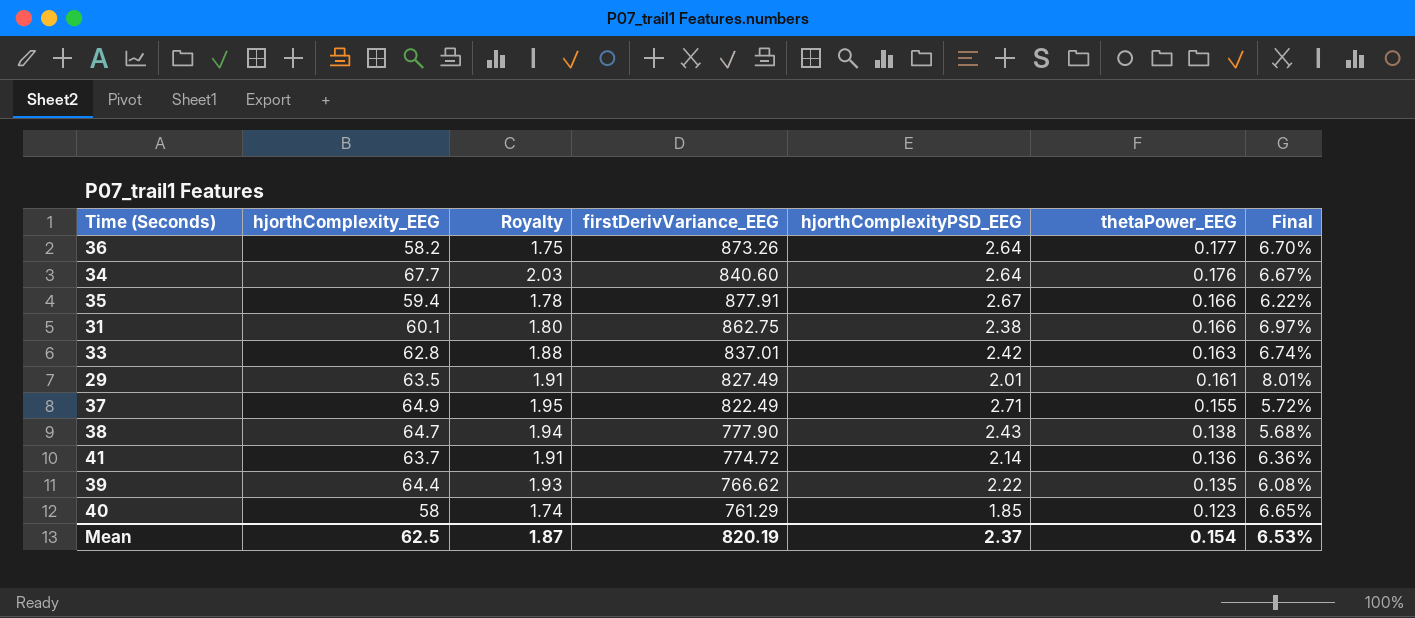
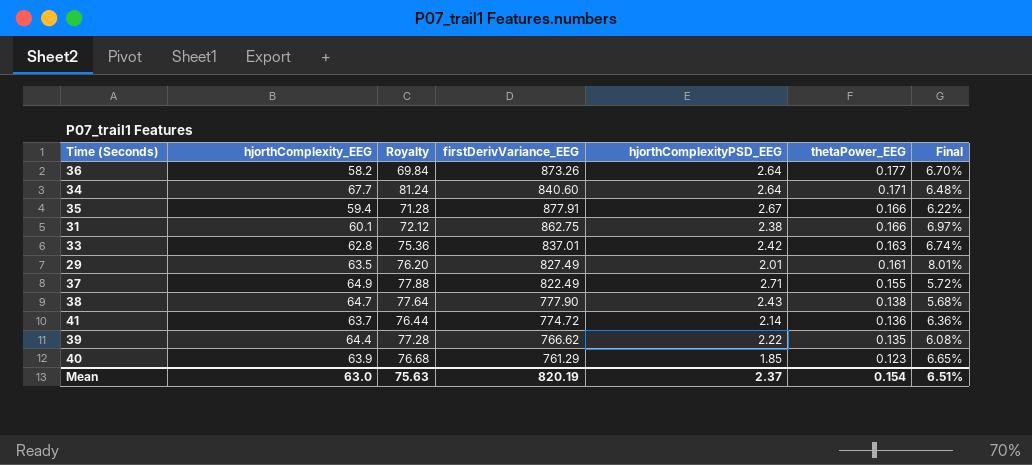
column Royalty | formula: [hjorthComplexity_EEG] * 0.03 -> [hjorthComplexity_EEG] * 1.2
34 | thetaPower_EEG: 0.176 -> 0.171
34 | Final: 6.67% -> 6.48%
40 | hjorthComplexity_EEG: 58 -> 63.9
Mean | hjorthComplexity_EEG: 62.5 -> 63.0
Mean | Royalty: 1.87 -> 75.63
Mean | Final: 6.53% -> 6.51%

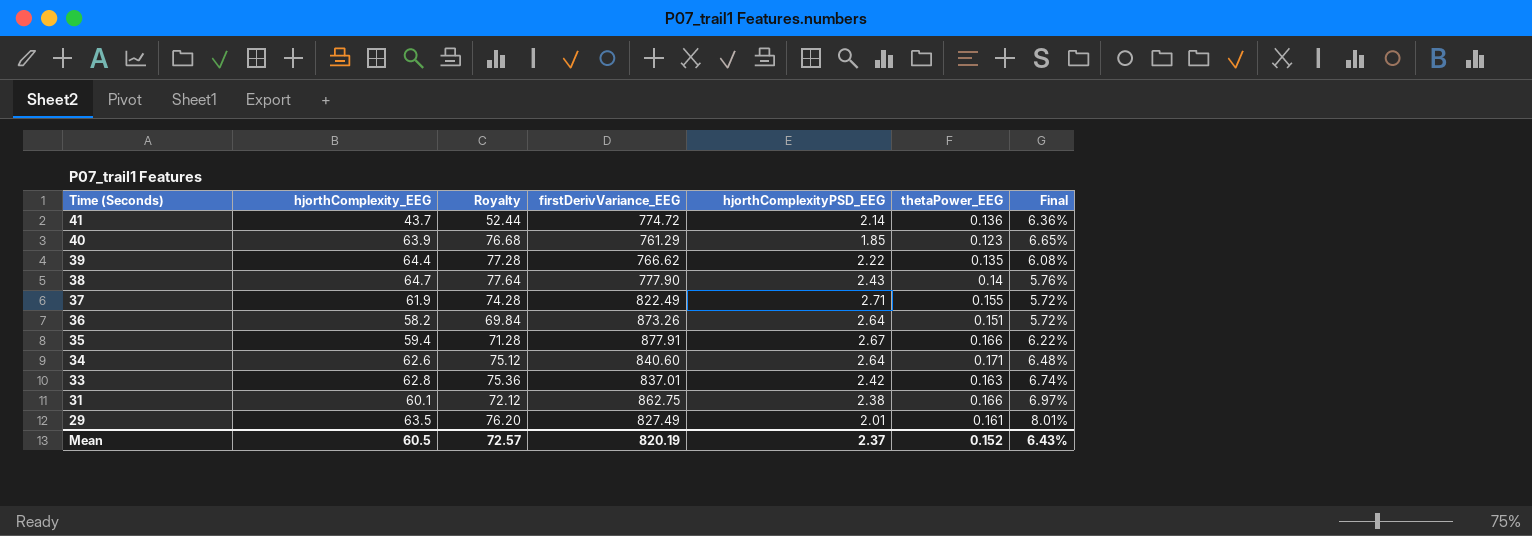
row order: thetaPower_EEG descending -> Time (Seconds) descending
41 | hjorthComplexity_EEG: 63.7 -> 43.7
41 | Royalty: 76.44 -> 52.44
38 | thetaPower_EEG: 0.138 -> 0.14
38 | Final: 5.68% -> 5.76%
37 | hjorthComplexity_EEG: 64.9 -> 61.9
37 | Royalty: 77.88 -> 74.28
36 | thetaPower_EEG: 0.177 -> 0.151
36 | Final: 6.70% -> 5.72%
34 | hjorthComplexity_EEG: 67.7 -> 62.6
34 | Royalty: 81.24 -> 75.12
Mean | hjorthComplexity_EEG: 63.0 -> 60.5
Mean | Royalty: 75.63 -> 72.57
Mean | thetaPower_EEG: 0.154 -> 0.152
Mean | Final: 6.51% -> 6.43%

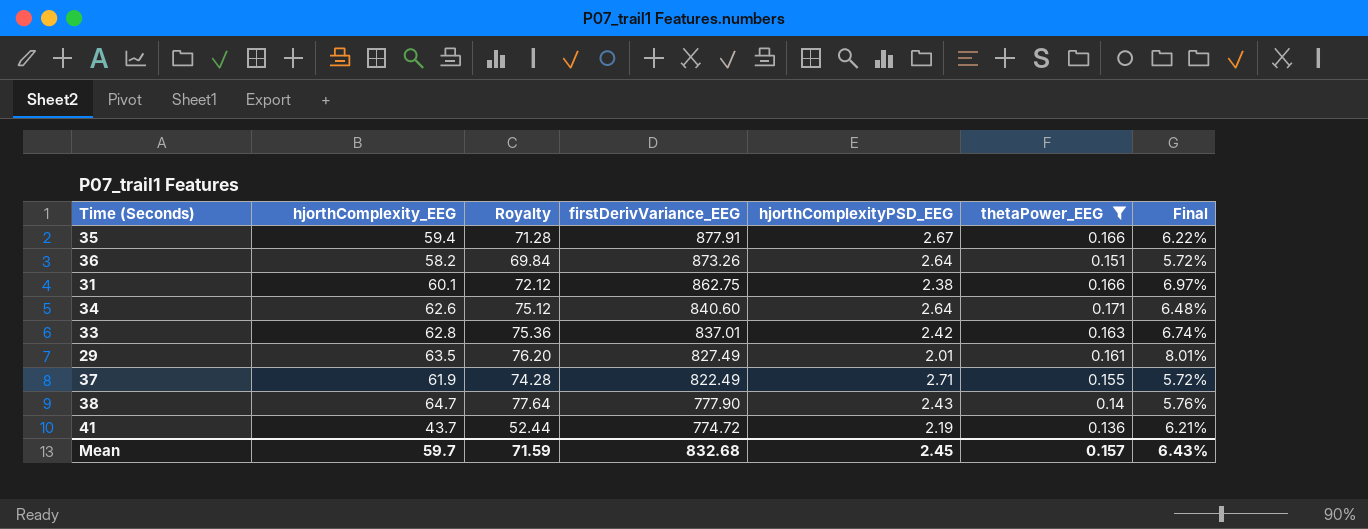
filter: none -> thetaPower_EEG >= 0.136
row order: Time (Seconds) descending -> firstDerivVariance_EEG descending
41 | hjorthComplexityPSD_EEG: 2.14 -> 2.19
41 | Final: 6.36% -> 6.21%
Mean | hjorthComplexity_EEG: 60.5 -> 59.7
Mean | Royalty: 72.57 -> 71.59
Mean | firstDerivVariance_EEG: 820.19 -> 832.68
Mean | hjorthComplexityPSD_EEG: 2.37 -> 2.45
Mean | thetaPower_EEG: 0.152 -> 0.157

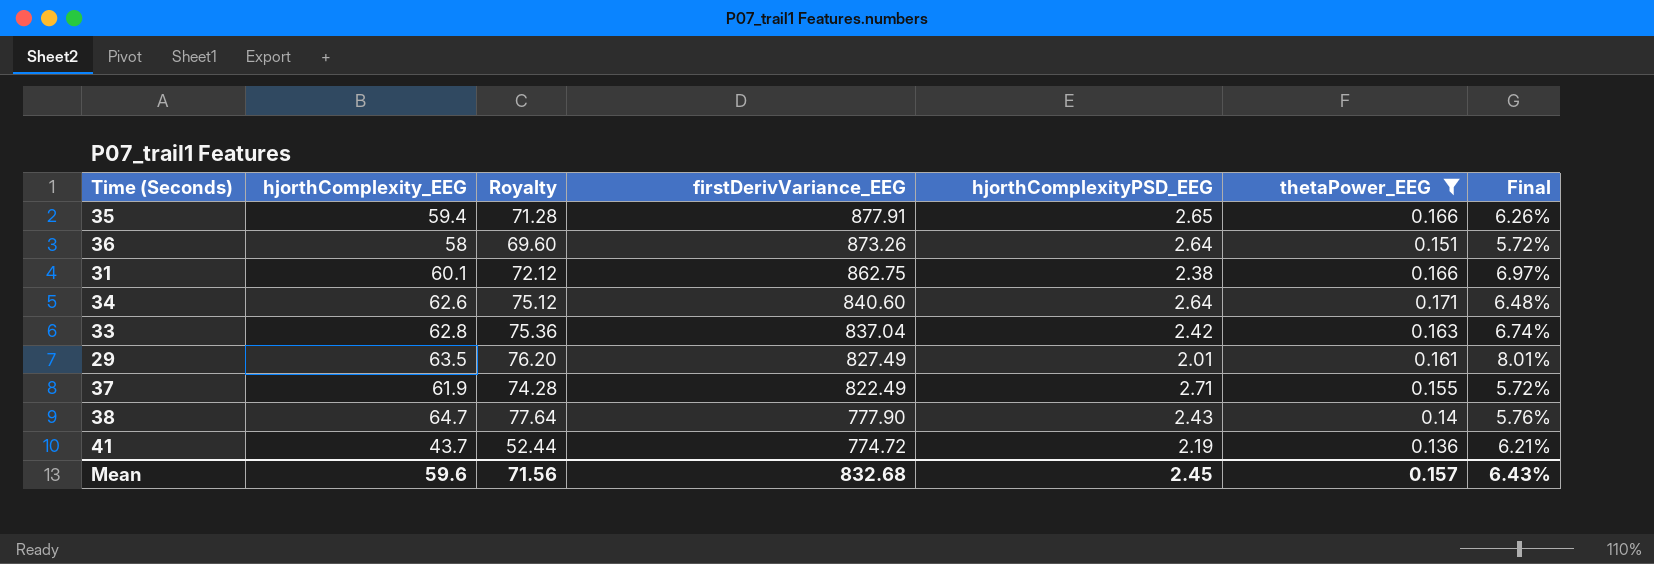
35 | hjorthComplexityPSD_EEG: 2.67 -> 2.65
35 | Final: 6.22% -> 6.26%
36 | hjorthComplexity_EEG: 58.2 -> 58
36 | Royalty: 69.84 -> 69.60
33 | firstDerivVariance_EEG: 837.01 -> 837.04
Mean | hjorthComplexity_EEG: 59.7 -> 59.6
Mean | Royalty: 71.59 -> 71.56

